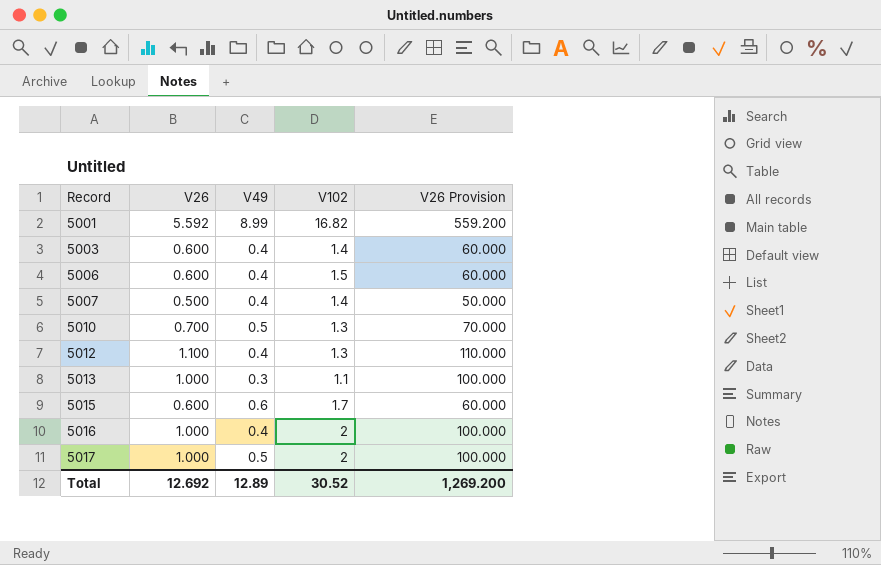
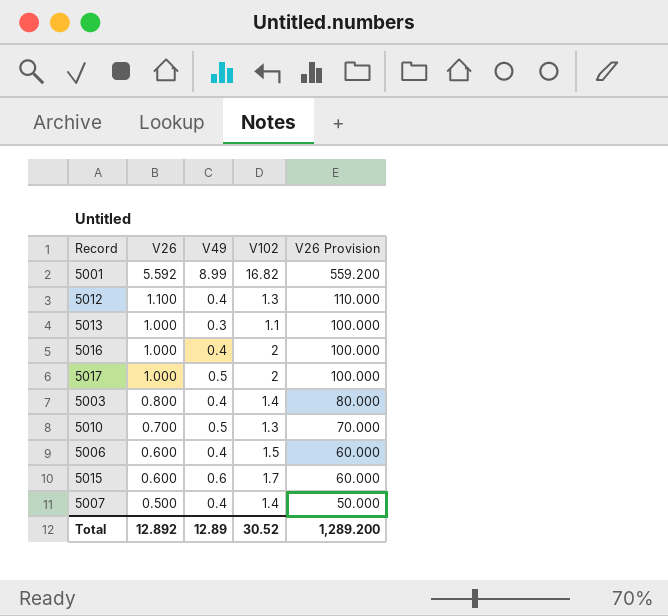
row order: Record ascending -> V26 descending
5003 | V26: 0.600 -> 0.800
5003 | V26 Provision: 60.000 -> 80.000
Total | V26: 12.692 -> 12.892
Total | V26 Provision: 1,269.200 -> 1,289.200

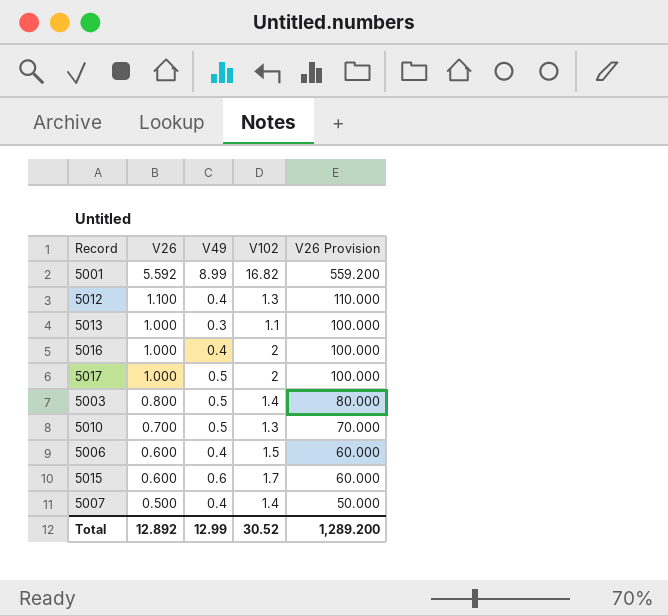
5003 | V49: 0.4 -> 0.5
Total | V49: 12.89 -> 12.99

